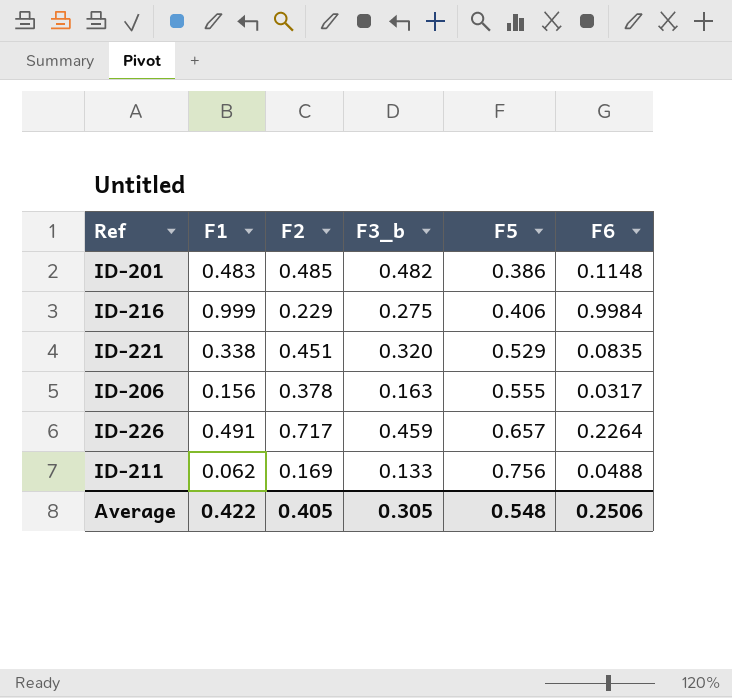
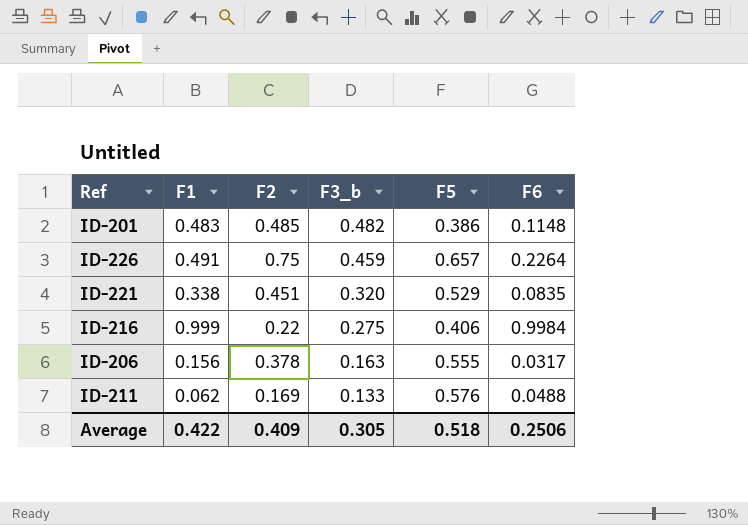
row order: F5 ascending -> F3_b descending
ID-226 | F2: 0.717 -> 0.75
ID-216 | F2: 0.229 -> 0.22
ID-211 | F5: 0.756 -> 0.576
Average | F2: 0.405 -> 0.409
Average | F5: 0.548 -> 0.518

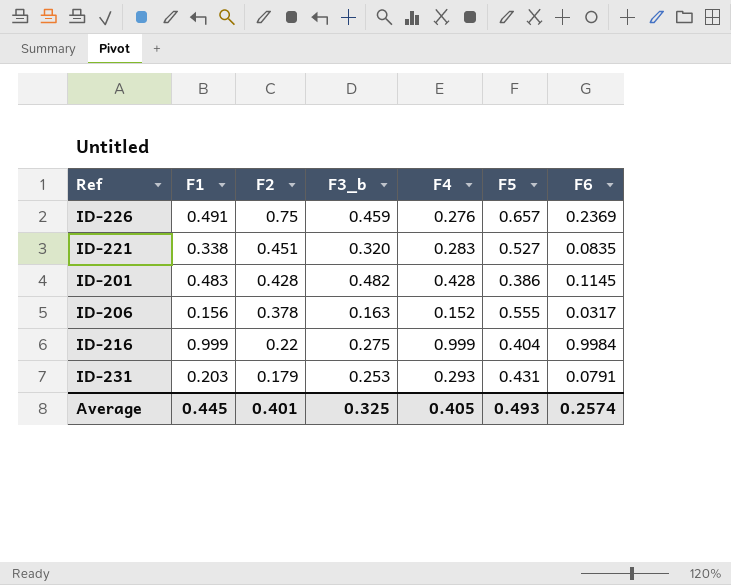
row order: F3_b descending -> F2 descending
column F4 | position: none -> 5
row ID-211: 0.062 | 0.169 | 0.133 | 0.576 | 0.0488 -> none
ID-226 | F6: 0.2264 -> 0.2369
ID-221 | F5: 0.529 -> 0.527
ID-201 | F2: 0.485 -> 0.428
ID-201 | F6: 0.1148 -> 0.1145
ID-216 | F5: 0.406 -> 0.404
row ID-231: none -> 0.203 | 0.179 | 0.253 | 0.293 | 0.431 | 0.0791
Average | F1: 0.422 -> 0.445
Average | F2: 0.409 -> 0.401
Average | F3_b: 0.305 -> 0.325
Average | F5: 0.518 -> 0.493
Average | F6: 0.2506 -> 0.2574

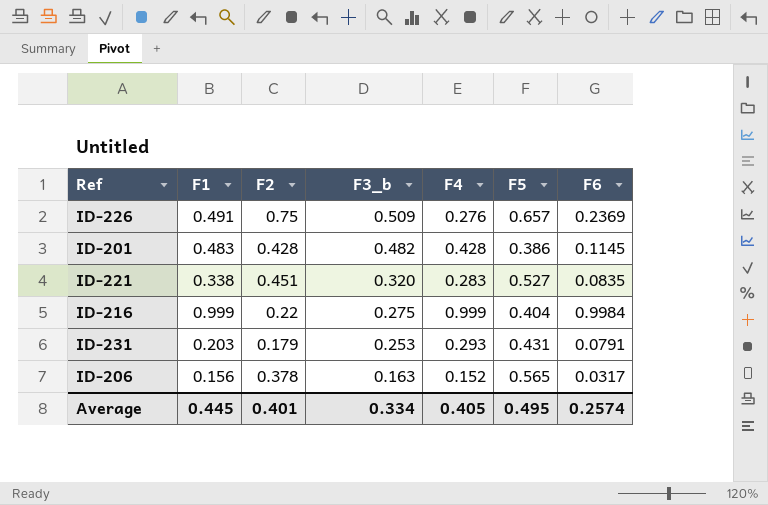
row order: F2 descending -> F3_b descending
ID-226 | F3_b: 0.459 -> 0.509
ID-206 | F5: 0.555 -> 0.565
Average | F3_b: 0.325 -> 0.334
Average | F5: 0.493 -> 0.495

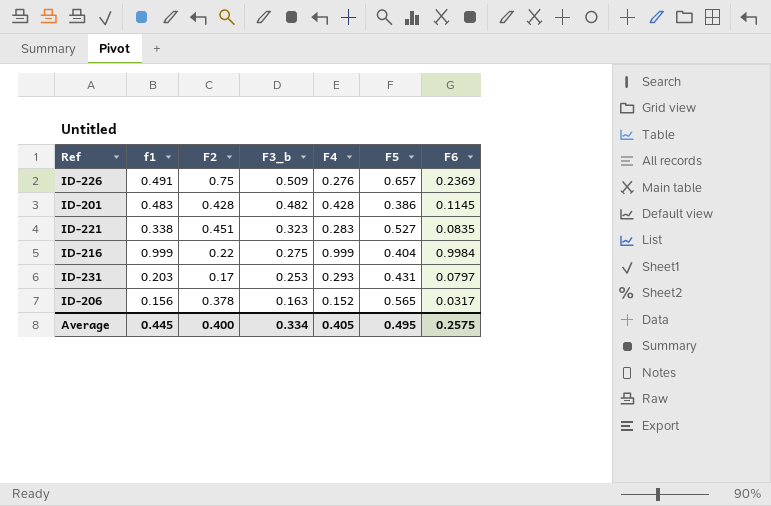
column name: F1 -> f1
ID-221 | F3_b: 0.320 -> 0.323
ID-231 | F2: 0.179 -> 0.17
ID-231 | F6: 0.0791 -> 0.0797
Average | F2: 0.401 -> 0.400
Average | F6: 0.2574 -> 0.2575

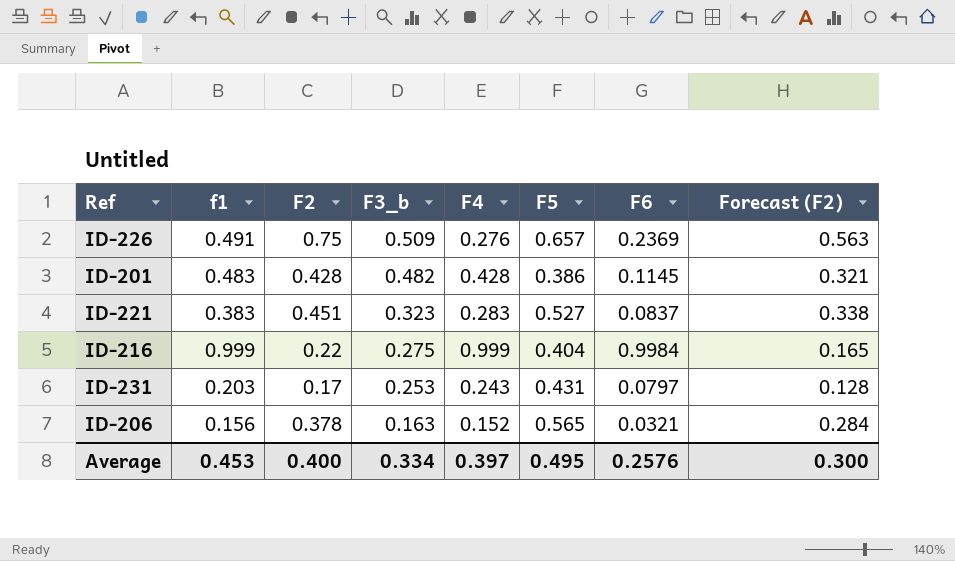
column Forecast (F2) | formula: none -> [F2] * 0.75
ID-221 | f1: 0.338 -> 0.383
ID-221 | F6: 0.0835 -> 0.0837
ID-231 | F4: 0.293 -> 0.243
ID-206 | F6: 0.0317 -> 0.0321
Average | f1: 0.445 -> 0.453
Average | F4: 0.405 -> 0.397
Average | F6: 0.2575 -> 0.2576

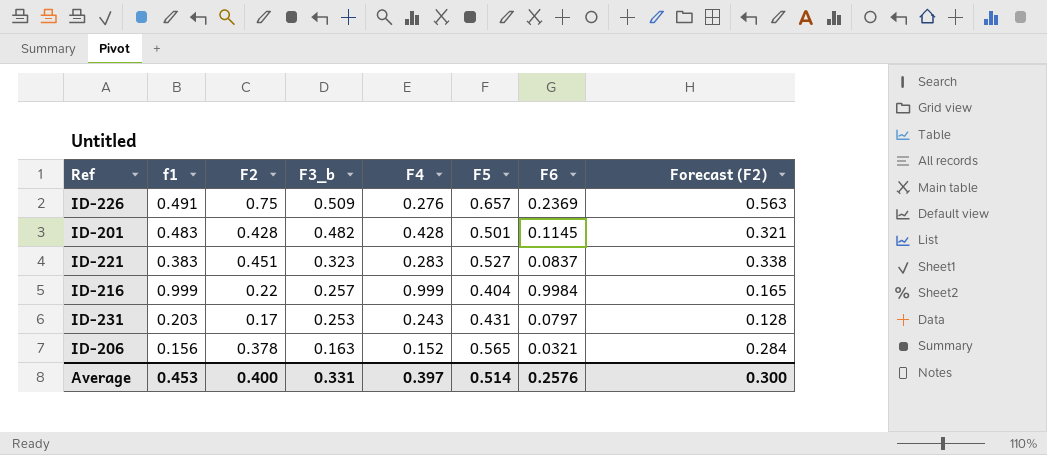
ID-201 | F5: 0.386 -> 0.501
ID-216 | F3_b: 0.275 -> 0.257
Average | F3_b: 0.334 -> 0.331
Average | F5: 0.495 -> 0.514

